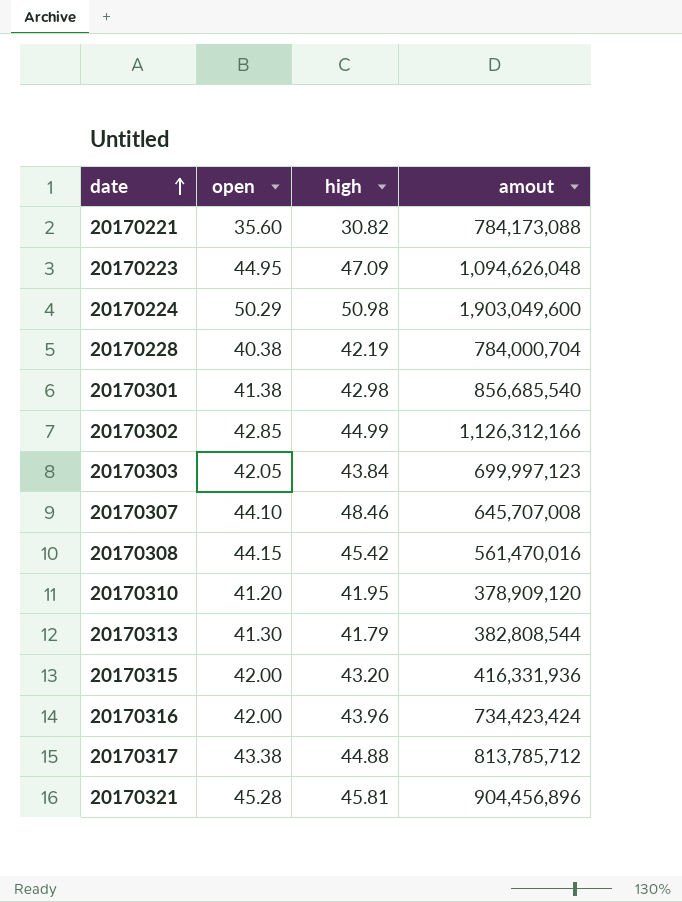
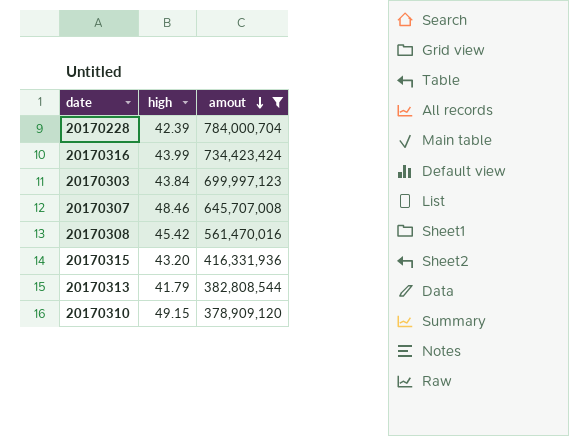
filter: none -> amout <= 784,000,704
row order: date ascending -> amout descending
column open | position: 2 -> none
20170228 | high: 42.19 -> 42.39
20170316 | high: 43.96 -> 43.99
20170310 | high: 41.95 -> 49.15

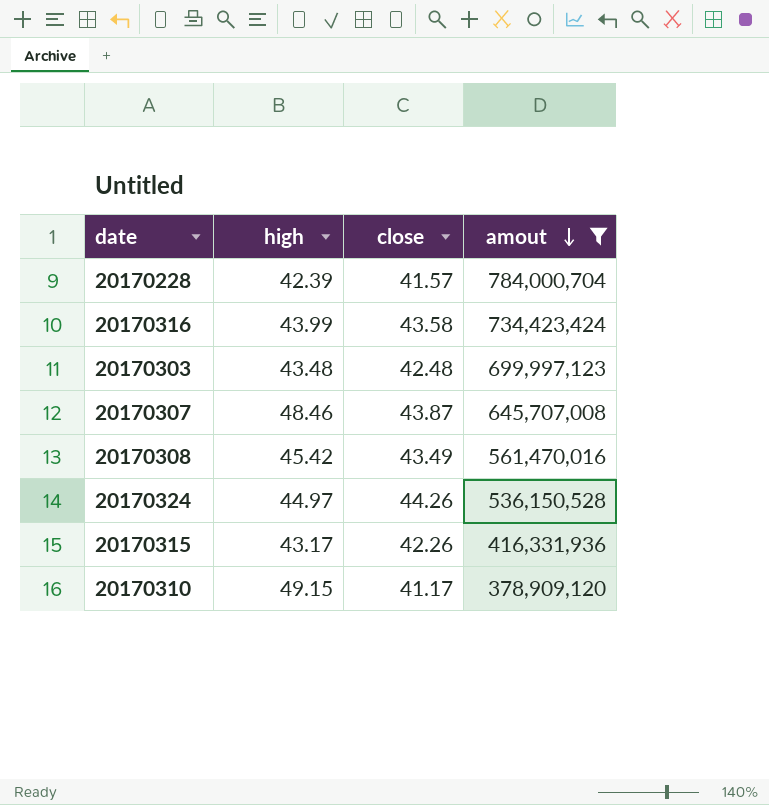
column close | position: none -> 3
row 20170313: 41.79 | 382,808,544 -> none
20170303 | high: 43.84 -> 43.48
row 20170324: none -> 44.97 | 44.26 | 536,150,528
20170315 | high: 43.20 -> 43.17

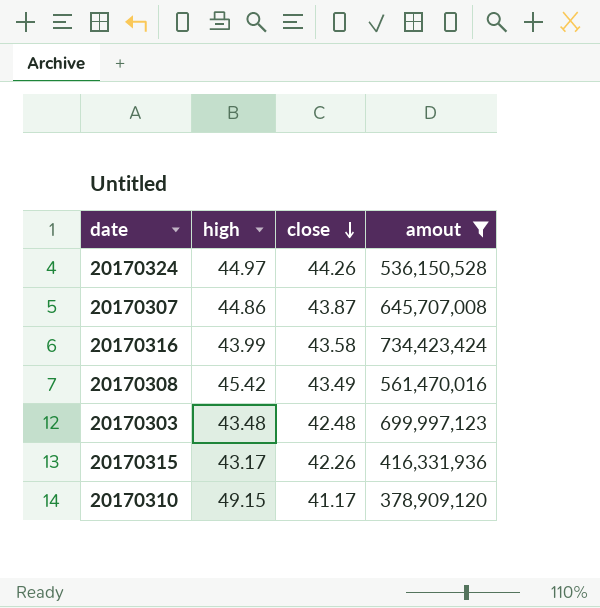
row order: amout descending -> close descending
row 20170228: 42.39 | 41.57 | 784,000,704 -> none
20170307 | high: 48.46 -> 44.86

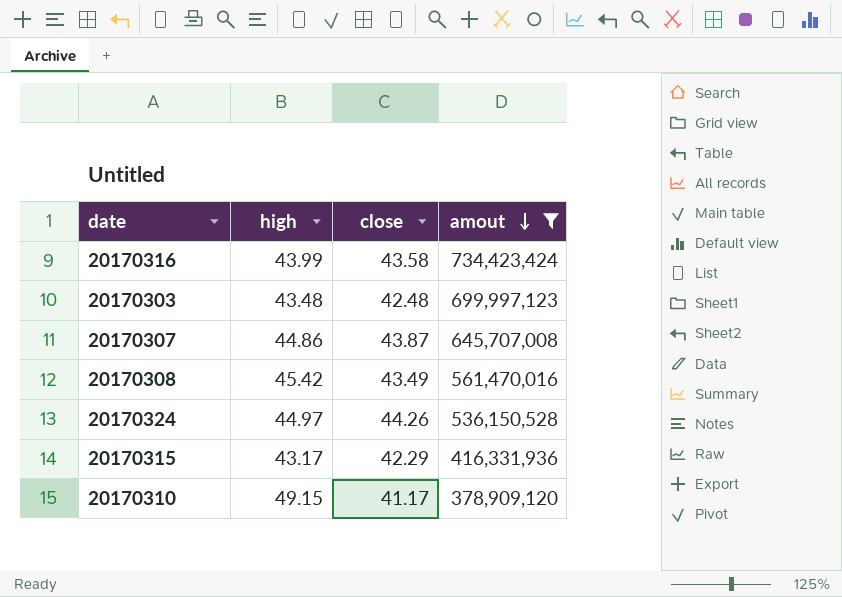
row order: close descending -> amout descending
20170315 | close: 42.26 -> 42.29

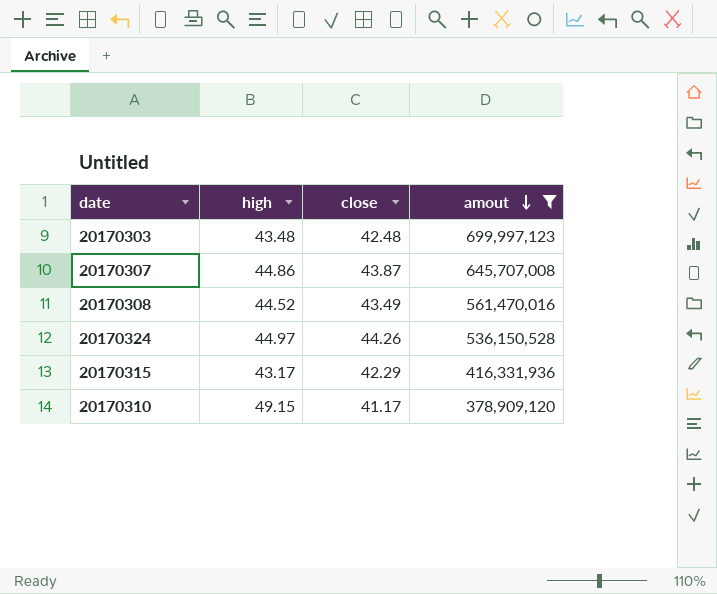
row 20170316: 43.99 | 43.58 | 734,423,424 -> none
20170308 | high: 45.42 -> 44.52

